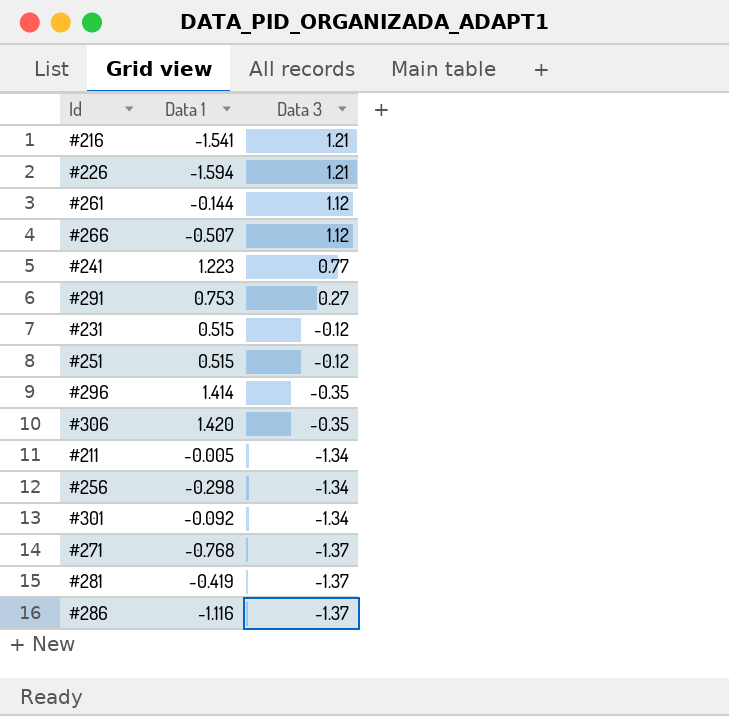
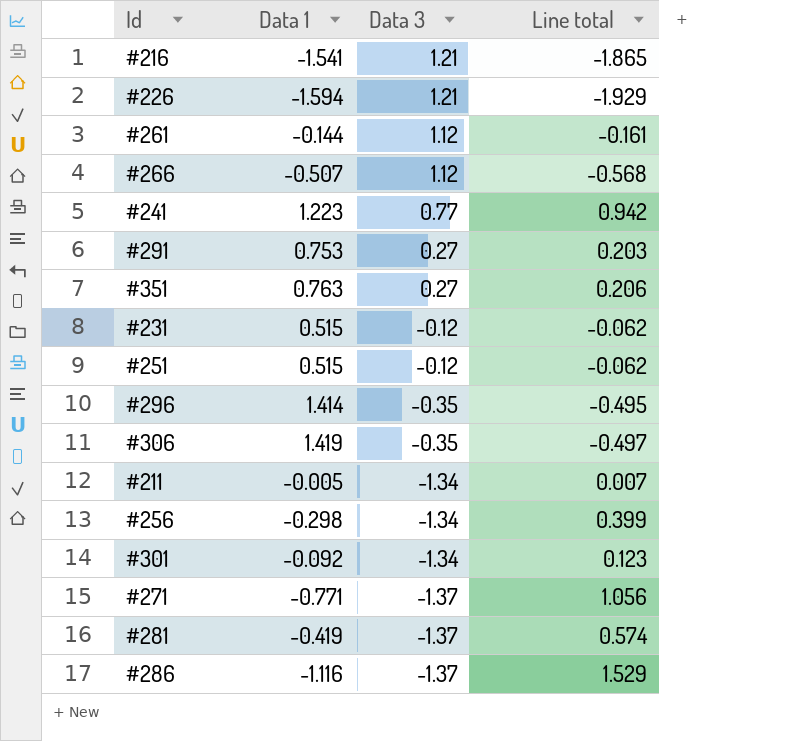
column Line total | formula: none -> [Data 1] * [Data 3]
row #351: none -> 0.763 | 0.27 | 0.206
#306 | Data 1: 1.420 -> 1.419
#271 | Data 1: -0.768 -> -0.771

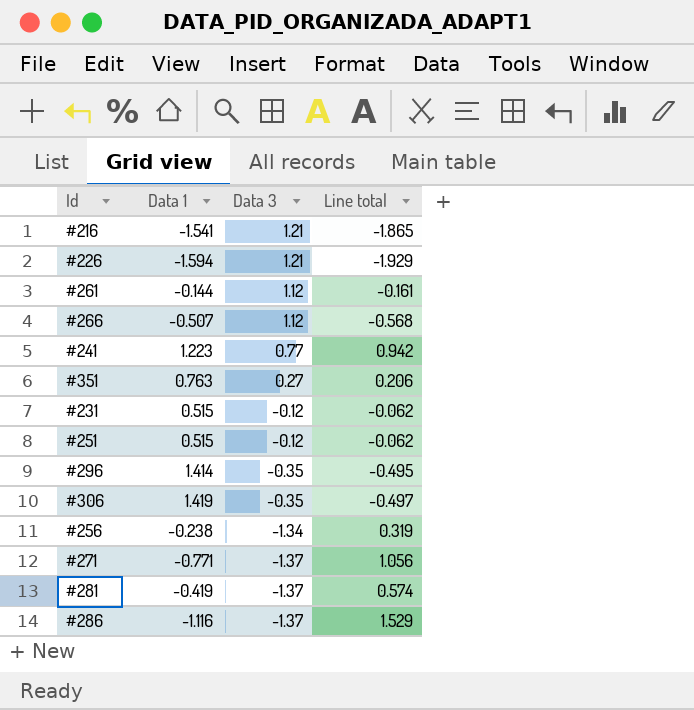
row #291: 0.753 | 0.27 | 0.203 -> none
row #211: -0.005 | -1.34 | 0.007 -> none
row #301: -0.092 | -1.34 | 0.123 -> none
#256 | Data 1: -0.298 -> -0.238
#256 | Line total: 0.399 -> 0.319

